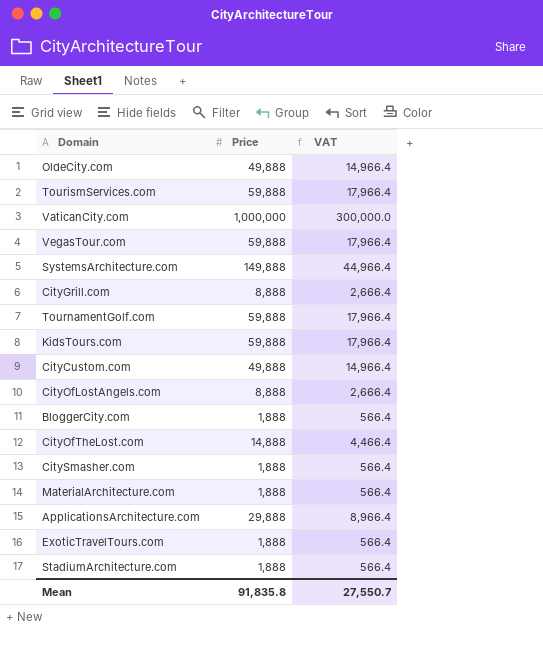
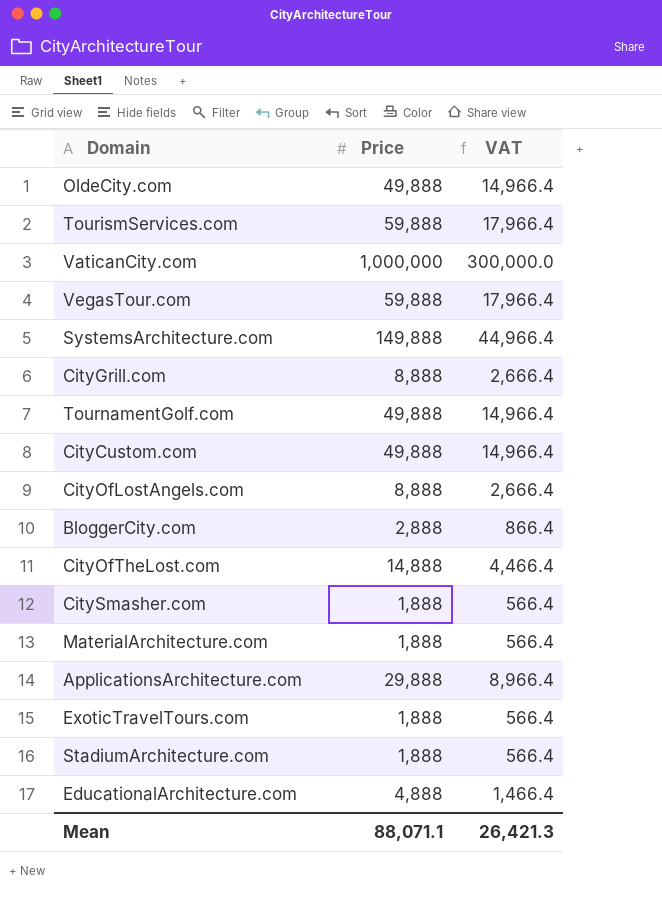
row KidsTours.com: 59,888 | 17,966.4 -> none
TournamentGolf.com | Price: 59,888 -> 49,888
TournamentGolf.com | VAT: 17,966.4 -> 14,966.4
BloggerCity.com | Price: 1,888 -> 2,888
BloggerCity.com | VAT: 566.4 -> 866.4
row EducationalArchitecture.com: none -> 4,888 | 1,466.4
Mean | Price: 91,835.8 -> 88,071.1
Mean | VAT: 27,550.7 -> 26,421.3

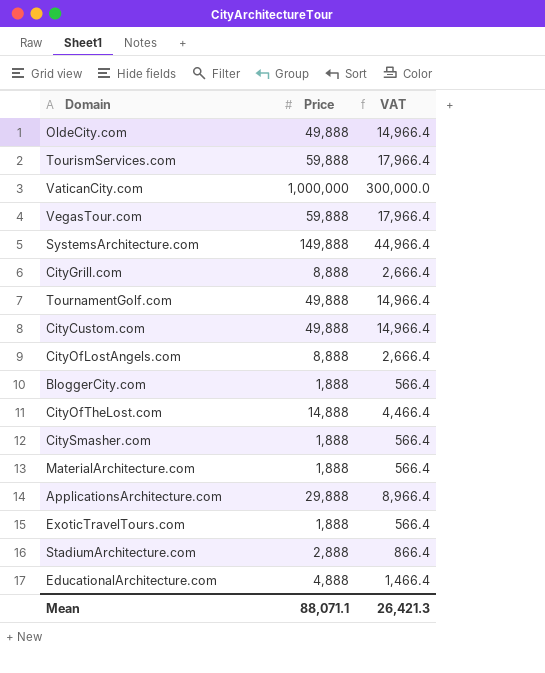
BloggerCity.com | Price: 2,888 -> 1,888
BloggerCity.com | VAT: 866.4 -> 566.4
StadiumArchitecture.com | Price: 1,888 -> 2,888
StadiumArchitecture.com | VAT: 566.4 -> 866.4

